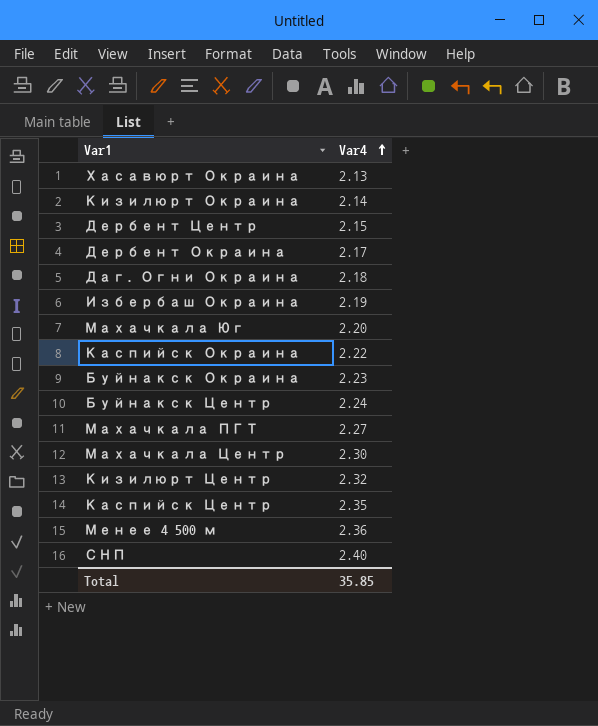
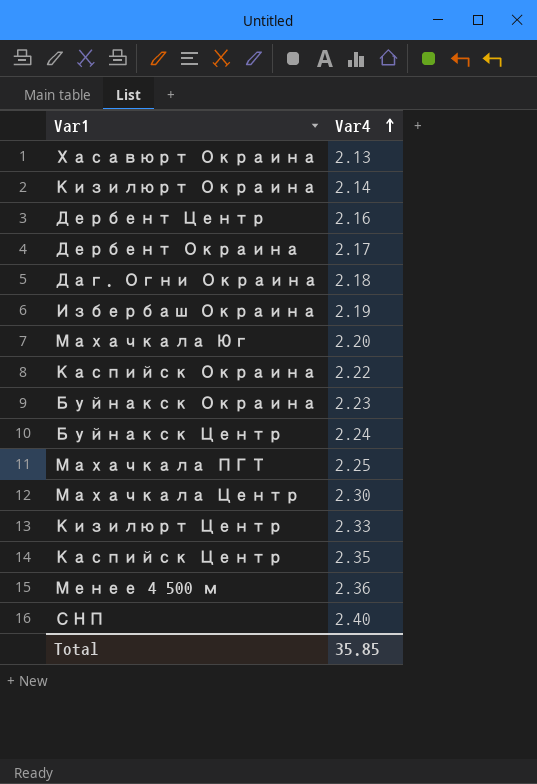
Дербент Центр | Var4: 2.15 -> 2.16
Махачкала ПГТ | Var4: 2.27 -> 2.25
Кизилюрт Центр | Var4: 2.32 -> 2.33

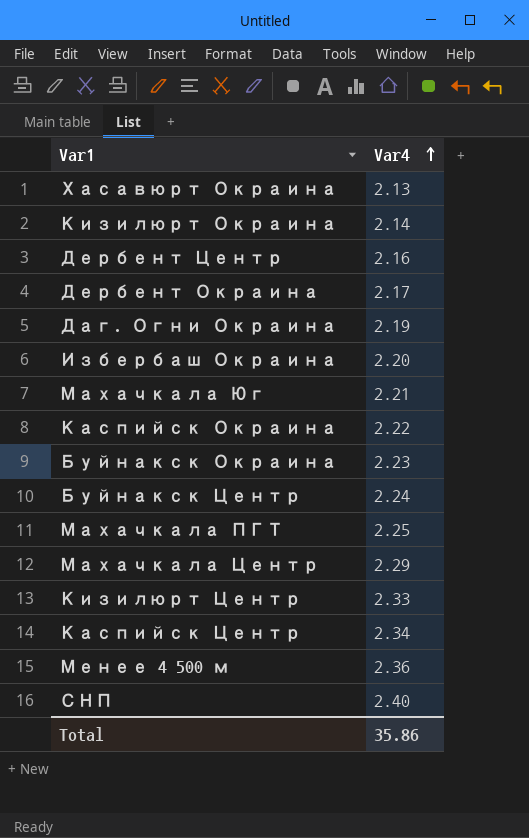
Даг. Огни Окраина | Var4: 2.18 -> 2.19
Избербаш Окраина | Var4: 2.19 -> 2.20
Махачкала Юг | Var4: 2.20 -> 2.21
Махачкала Центр | Var4: 2.30 -> 2.29
Каспийск Центр | Var4: 2.35 -> 2.34
Total | Var4: 35.85 -> 35.86

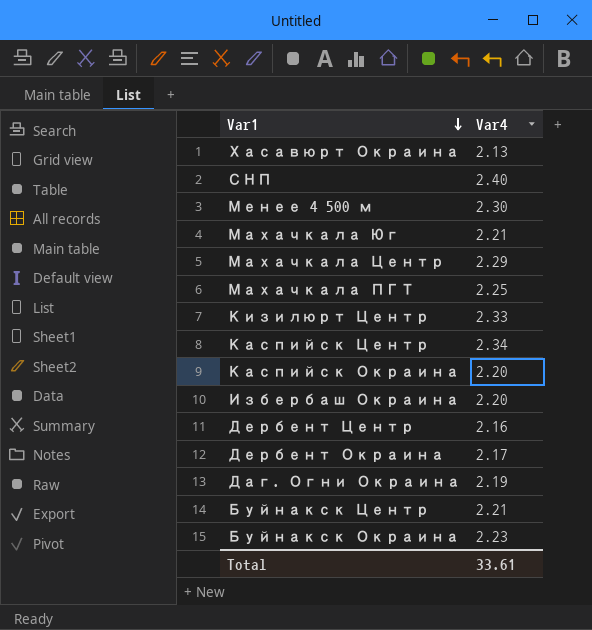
row order: Var4 ascending -> Var1 descending
row Кизилюрт Окраина: 2.14 -> none
Менее 4 500 м | Var4: 2.36 -> 2.30
Каспийск Окраина | Var4: 2.22 -> 2.20
Буйнакск Центр | Var4: 2.24 -> 2.21
Total | Var4: 35.86 -> 33.61

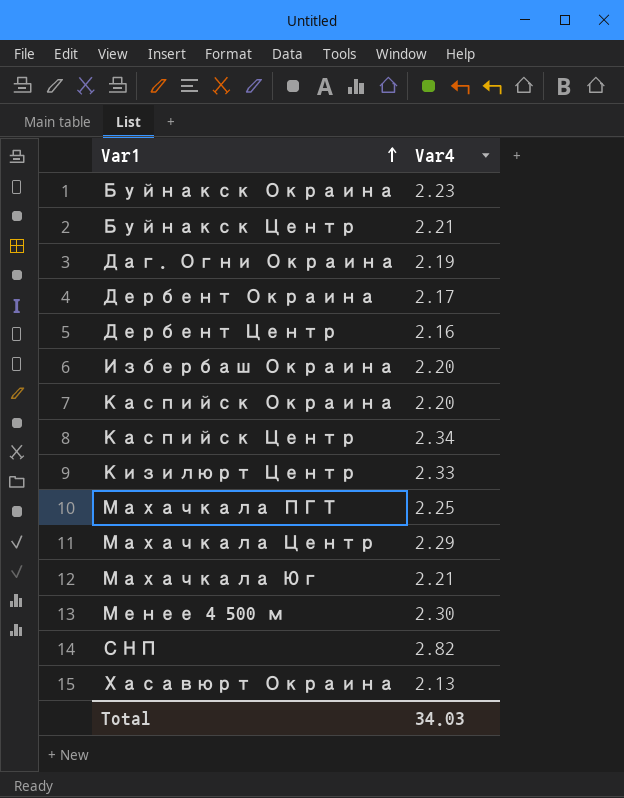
row order: Var1 descending -> Var1 ascending
СНП | Var4: 2.40 -> 2.82
Total | Var4: 33.61 -> 34.03

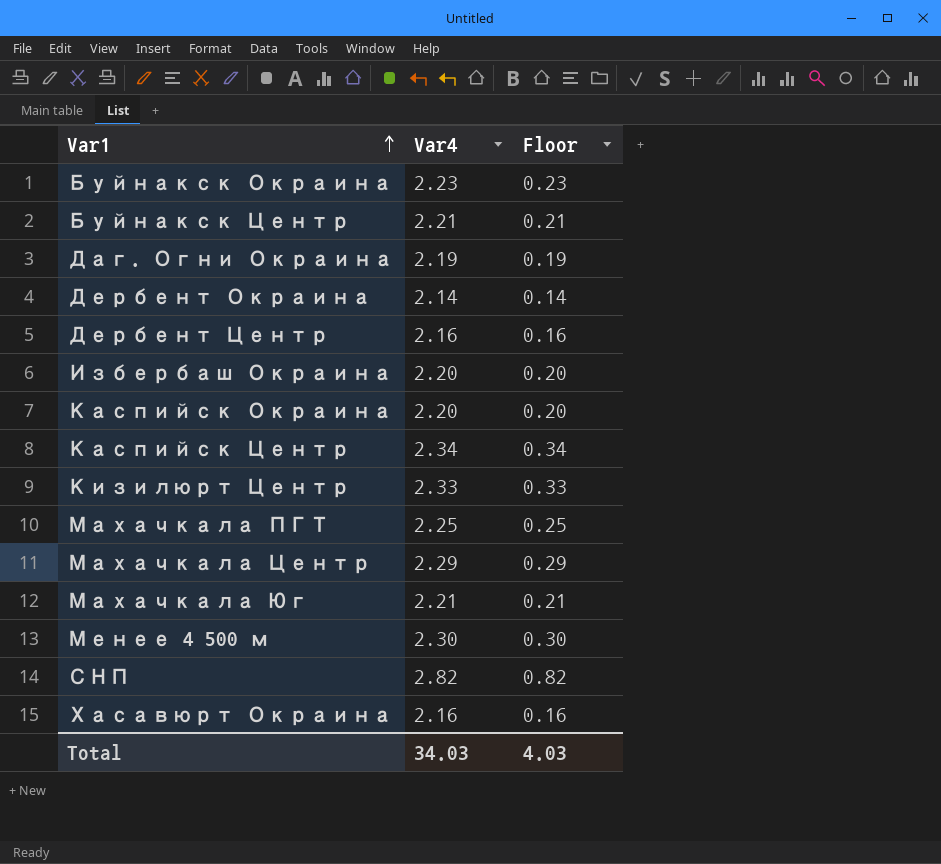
column Floor | formula: none -> [Var4] - 2
Дербент Окраина | Var4: 2.17 -> 2.14
Хасавюрт Окраина | Var4: 2.13 -> 2.16

